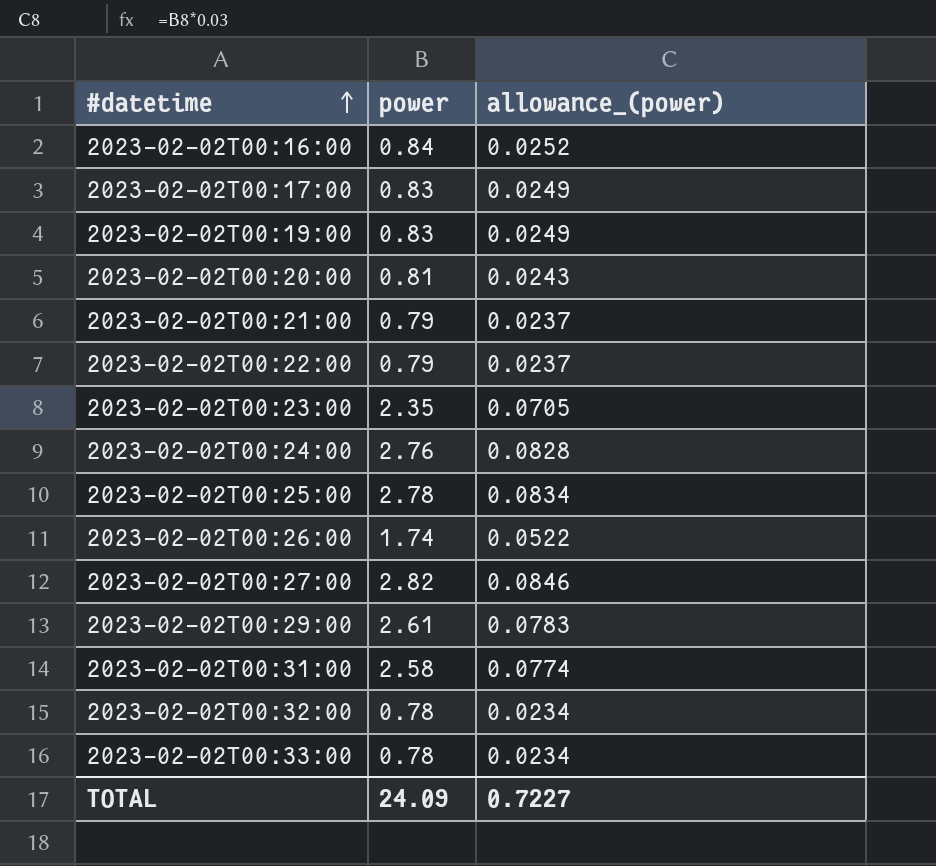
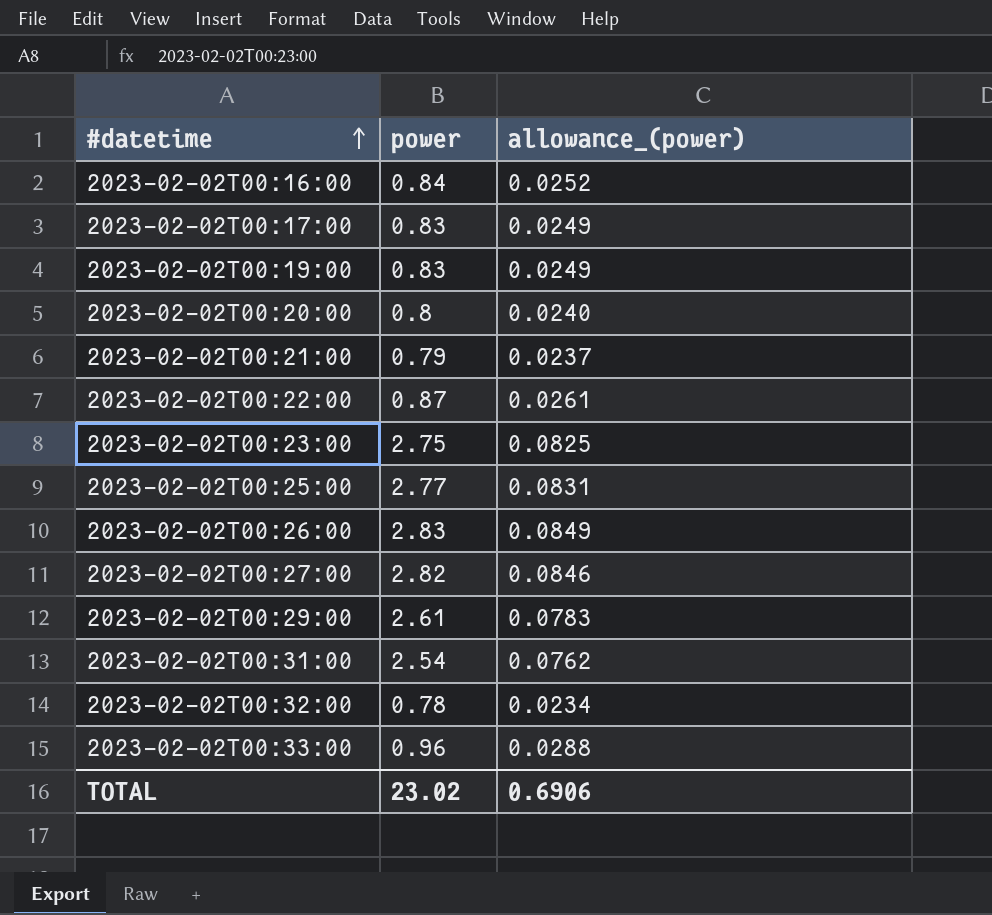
row 2023-02-02T00:24:00: 2.76 | 0.0828 -> none
2023-02-02T00:20:00 | power: 0.81 -> 0.8
2023-02-02T00:20:00 | allowance_(power): 0.0243 -> 0.0240
2023-02-02T00:22:00 | power: 0.79 -> 0.87
2023-02-02T00:22:00 | allowance_(power): 0.0237 -> 0.0261
2023-02-02T00:23:00 | power: 2.35 -> 2.75
2023-02-02T00:23:00 | allowance_(power): 0.0705 -> 0.0825
2023-02-02T00:25:00 | power: 2.78 -> 2.77
2023-02-02T00:25:00 | allowance_(power): 0.0834 -> 0.0831
2023-02-02T00:26:00 | power: 1.74 -> 2.83
2023-02-02T00:26:00 | allowance_(power): 0.0522 -> 0.0849
2023-02-02T00:31:00 | power: 2.58 -> 2.54
2023-02-02T00:31:00 | allowance_(power): 0.0774 -> 0.0762
2023-02-02T00:33:00 | power: 0.78 -> 0.96
2023-02-02T00:33:00 | allowance_(power): 0.0234 -> 0.0288
TOTAL | power: 24.09 -> 23.02
TOTAL | allowance_(power): 0.7227 -> 0.6906

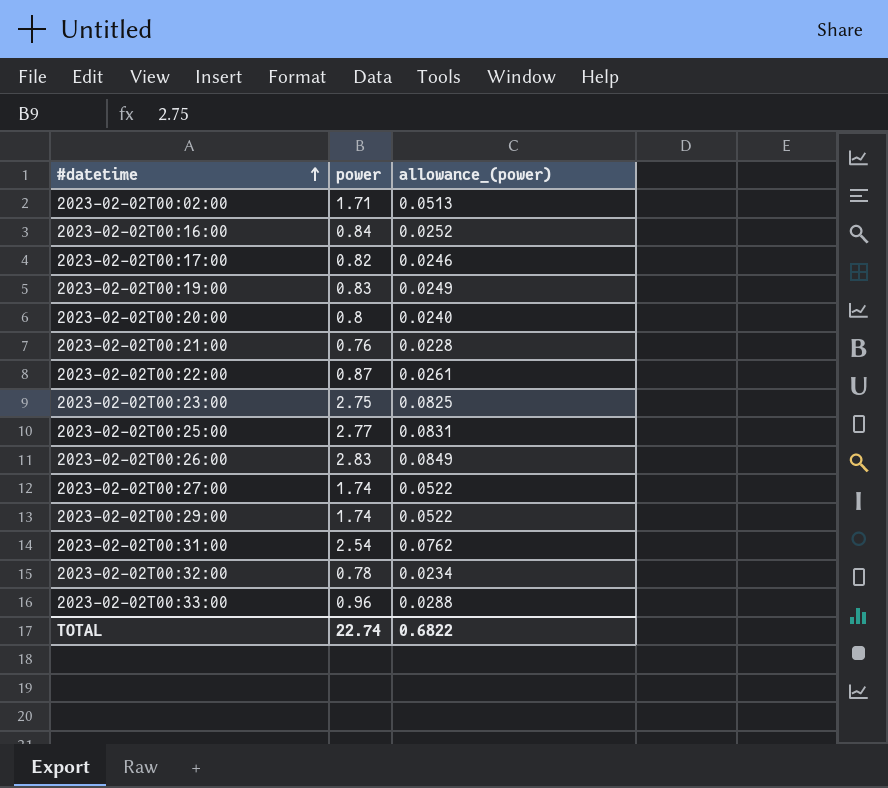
row 2023-02-02T00:02:00: none -> 1.71 | 0.0513
2023-02-02T00:17:00 | power: 0.83 -> 0.82
2023-02-02T00:17:00 | allowance_(power): 0.0249 -> 0.0246
2023-02-02T00:21:00 | power: 0.79 -> 0.76
2023-02-02T00:21:00 | allowance_(power): 0.0237 -> 0.0228
2023-02-02T00:27:00 | power: 2.82 -> 1.74
2023-02-02T00:27:00 | allowance_(power): 0.0846 -> 0.0522
2023-02-02T00:29:00 | power: 2.61 -> 1.74
2023-02-02T00:29:00 | allowance_(power): 0.0783 -> 0.0522
TOTAL | power: 23.02 -> 22.74
TOTAL | allowance_(power): 0.6906 -> 0.6822

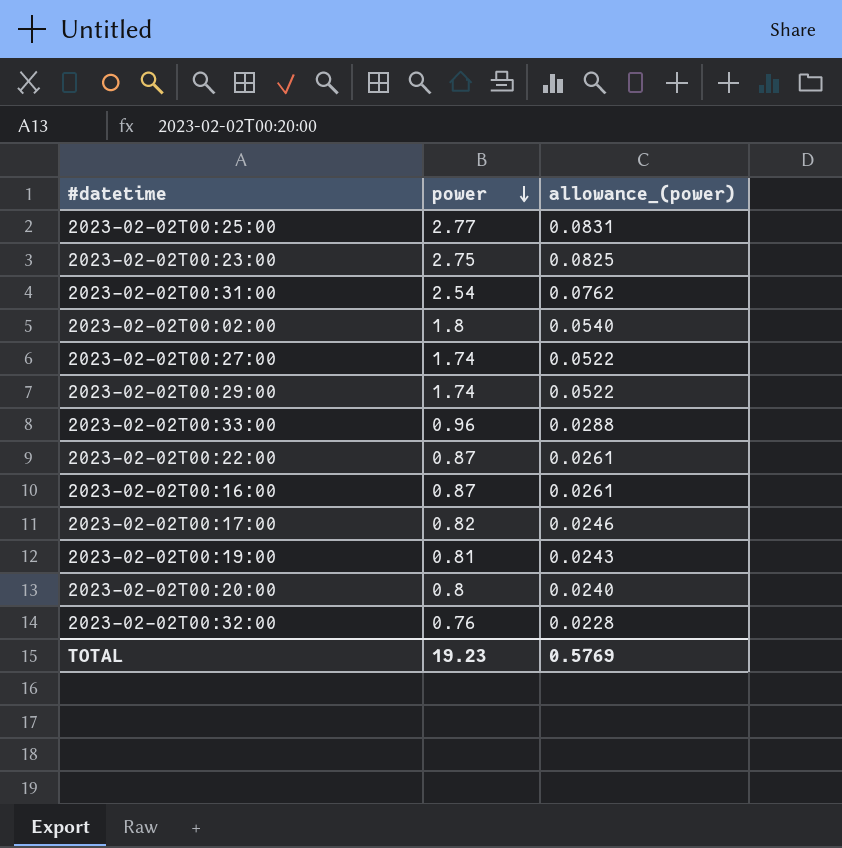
row order: #datetime ascending -> power descending
row 2023-02-02T00:21:00: 0.76 | 0.0228 -> none
row 2023-02-02T00:26:00: 2.83 | 0.0849 -> none
2023-02-02T00:02:00 | power: 1.71 -> 1.8
2023-02-02T00:02:00 | allowance_(power): 0.0513 -> 0.0540
2023-02-02T00:16:00 | power: 0.84 -> 0.87
2023-02-02T00:16:00 | allowance_(power): 0.0252 -> 0.0261
2023-02-02T00:19:00 | power: 0.83 -> 0.81
2023-02-02T00:19:00 | allowance_(power): 0.0249 -> 0.0243
2023-02-02T00:32:00 | power: 0.78 -> 0.76
2023-02-02T00:32:00 | allowance_(power): 0.0234 -> 0.0228
TOTAL | power: 22.74 -> 19.23
TOTAL | allowance_(power): 0.6822 -> 0.5769

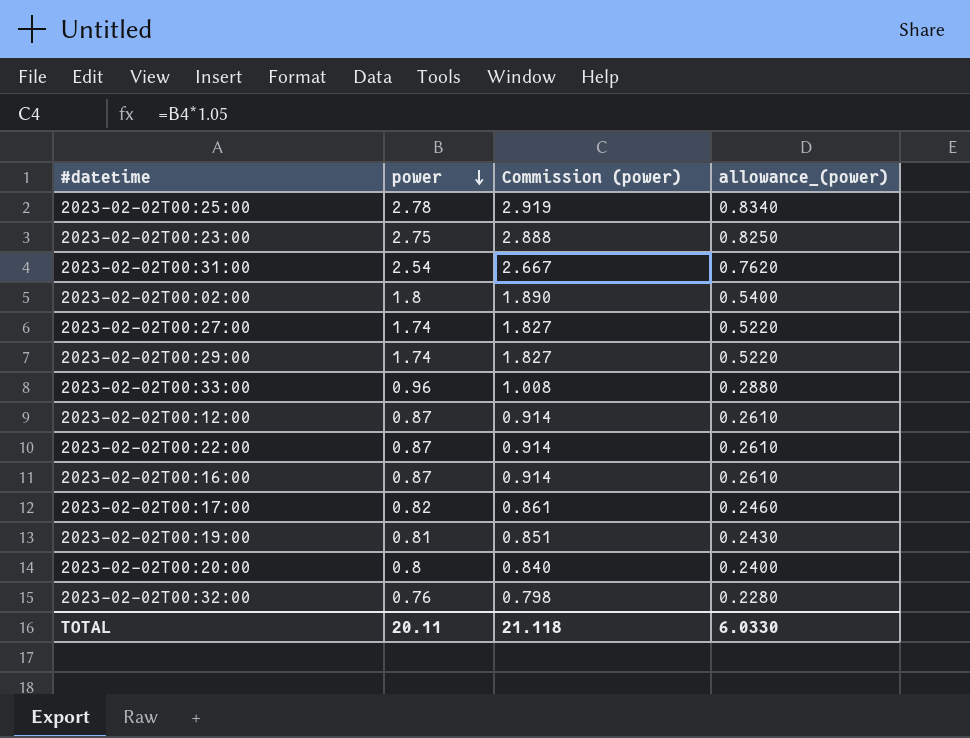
column Commission (power) | formula: none -> [power] * 1.05
column allowance_(power) | formula: [power] * 0.03 -> [power] * 0.3
2023-02-02T00:25:00 | power: 2.77 -> 2.78
row 2023-02-02T00:12:00: none -> 0.87 | 0.914 | 0.2610
TOTAL | power: 19.23 -> 20.11
TOTAL | allowance_(power): 0.5769 -> 6.0330

